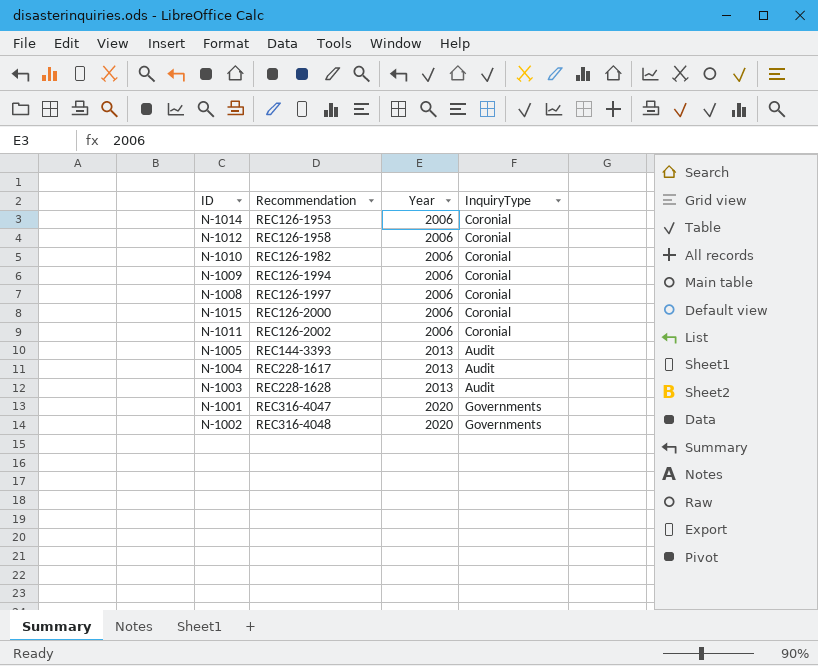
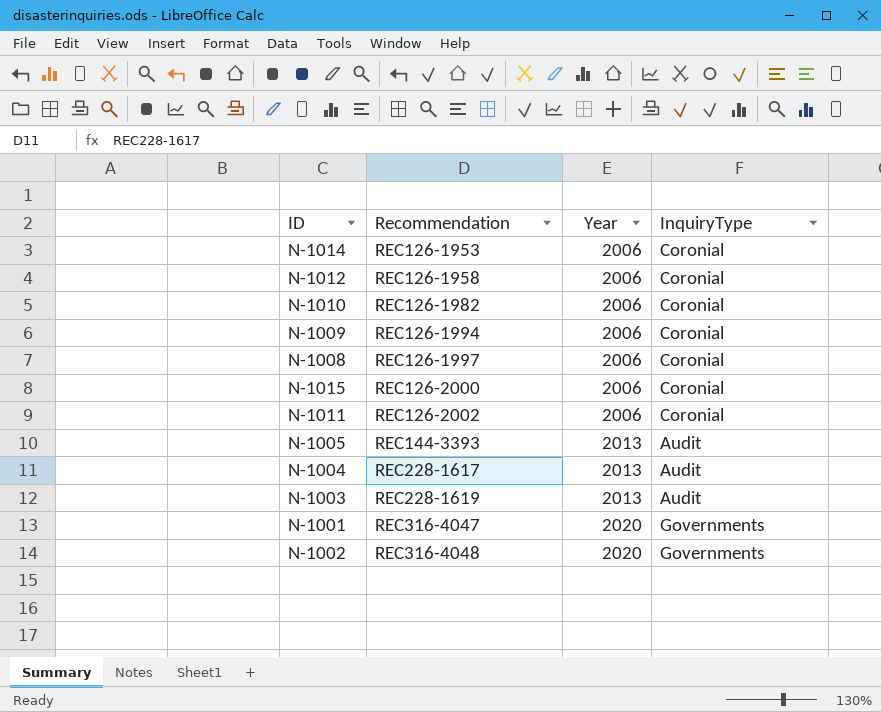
N-1003 | Recommendation: REC228-1628 -> REC228-1619

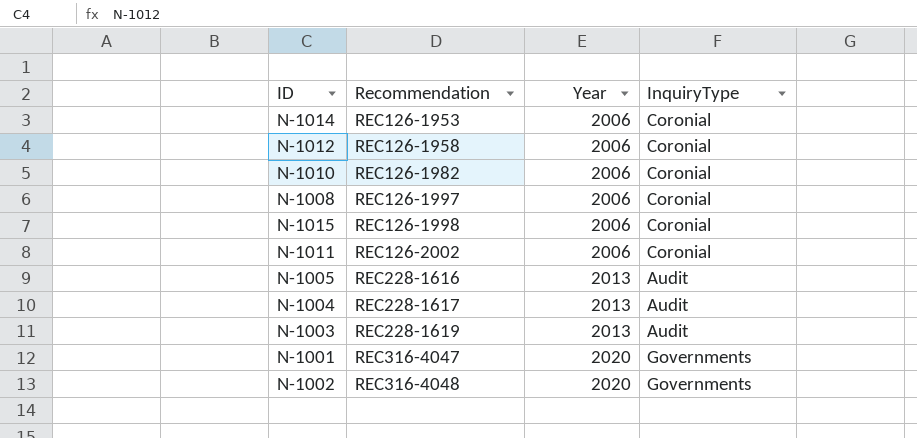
row N-1009: REC126-1994 | 2006 | Coronial -> none
N-1015 | Recommendation: REC126-2000 -> REC126-1998
N-1005 | Recommendation: REC144-3393 -> REC228-1616

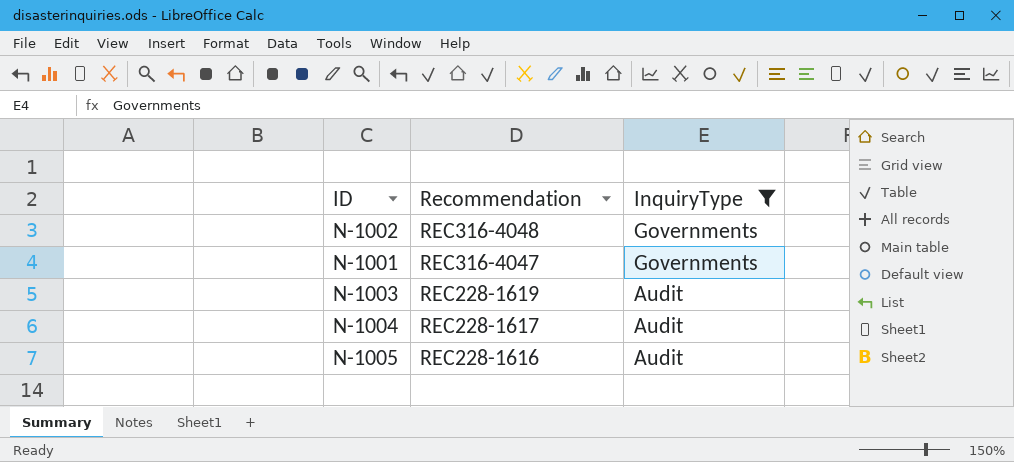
filter: none -> InquiryType != Coronial
row order: Recommendation ascending -> Recommendation descending
column Year | position: 3 -> none

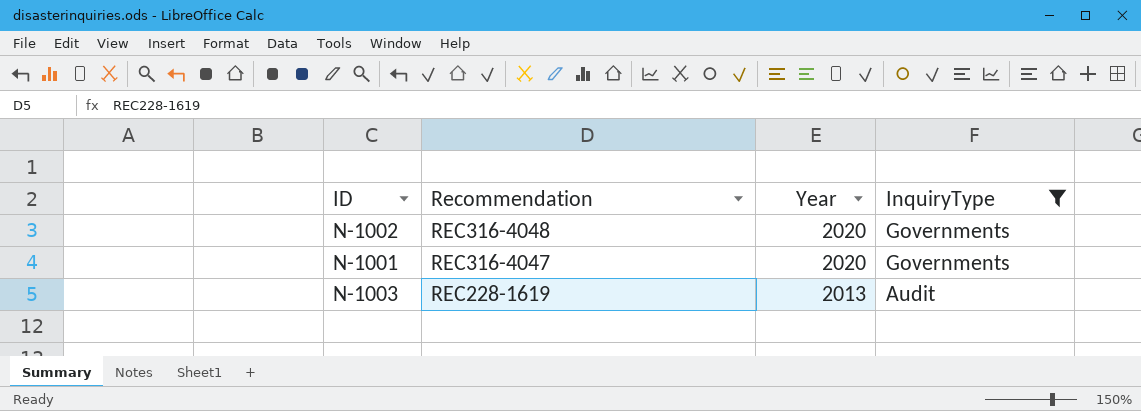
column Year | position: none -> 3
row N-1004: REC228-1617 | Audit -> none
row N-1005: REC228-1616 | Audit -> none

